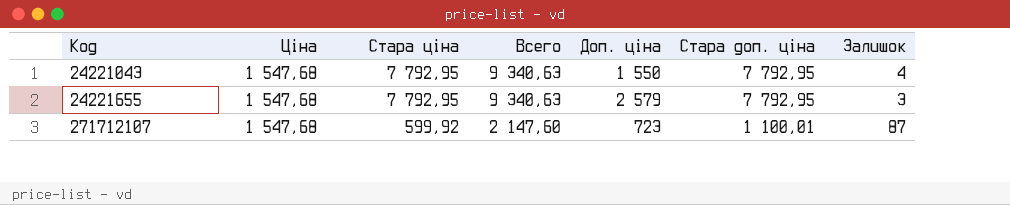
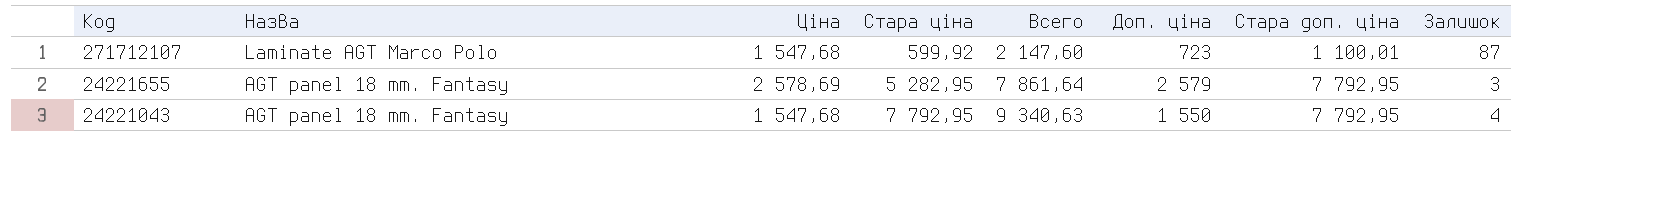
row order: Код ascending -> Код descending
column Назва | position: none -> 2
24221655 | Ціна: 1 547,68 -> 2 578,69
24221655 | Стара ціна: 7 792,95 -> 5 282,95
24221655 | Всего: 9 340,63 -> 7 861,64

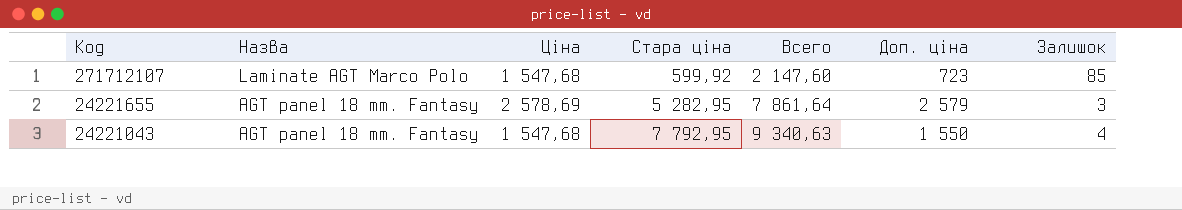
column Стара доп. ціна | position: 7 -> none
271712107 | Залишок: 87 -> 85

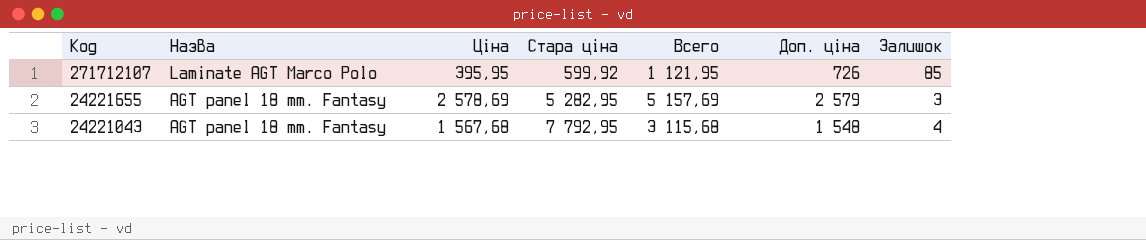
column Всего | formula: [Ціна] + [Стара ціна] -> [Ціна] + [Доп. ціна]
271712107 | Ціна: 1 547,68 -> 395,95
271712107 | Доп. ціна: 723 -> 726
24221043 | Ціна: 1 547,68 -> 1 567,68
24221043 | Доп. ціна: 1 550 -> 1 548

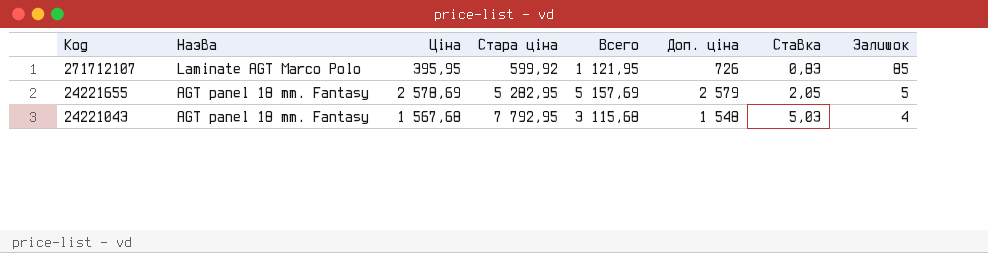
column Ставка | formula: none -> [Стара ціна] / [Доп. ціна]
24221655 | Залишок: 3 -> 5

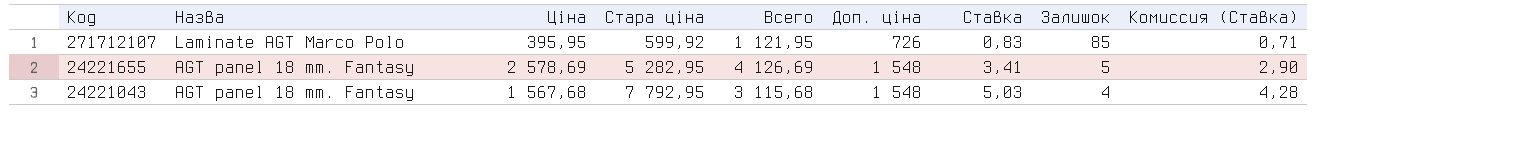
column Комиссия (Ставка) | formula: none -> [Ставка] * 0,85
24221655 | Всего: 5 157,69 -> 4 126,69
24221655 | Доп. ціна: 2 579 -> 1 548
24221655 | Ставка: 2,05 -> 3,41

